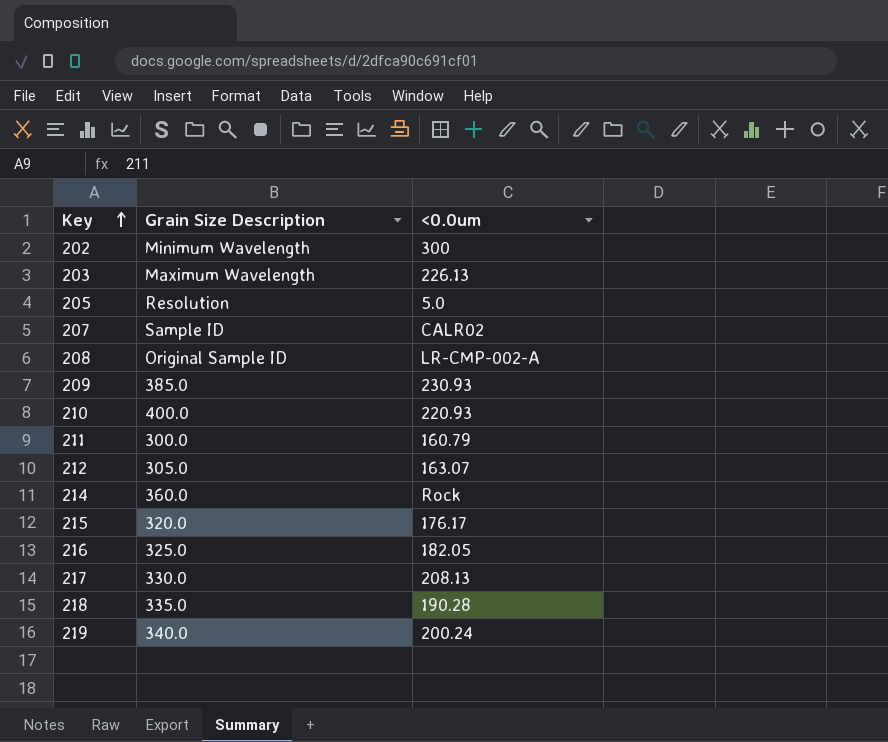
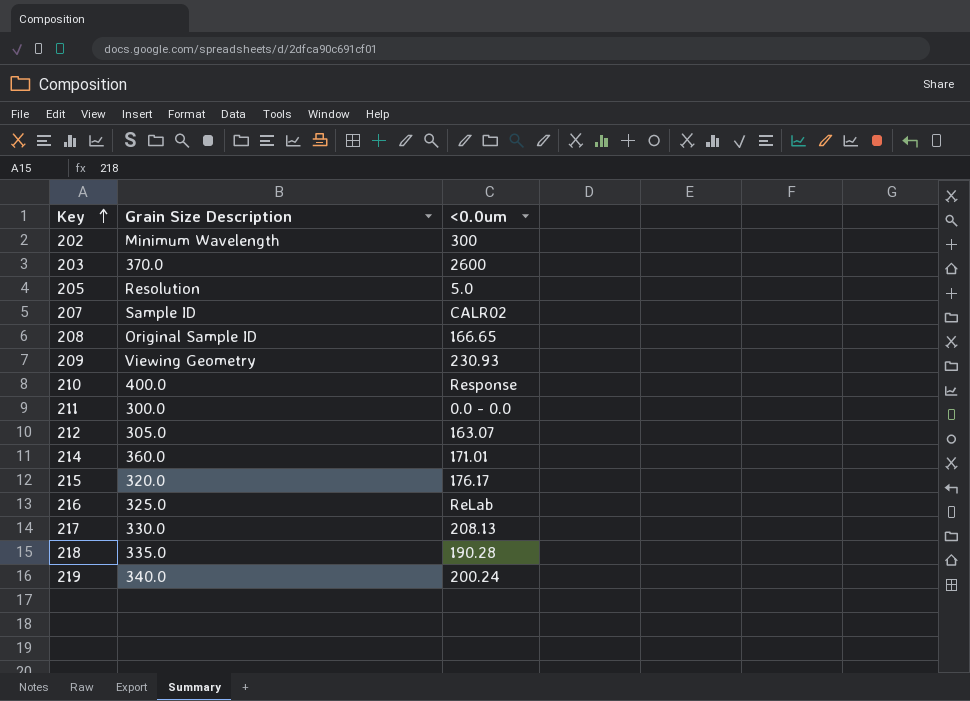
203 | Grain Size Description: Maximum Wavelength -> 370.0
203 | <0.0um: 226.13 -> 2600
208 | <0.0um: LR-CMP-002-A -> 166.65
209 | Grain Size Description: 385.0 -> Viewing Geometry
210 | <0.0um: 220.93 -> Response
211 | <0.0um: 160.79 -> 0.0 - 0.0
214 | <0.0um: Rock -> 171.01
216 | <0.0um: 182.05 -> ReLab

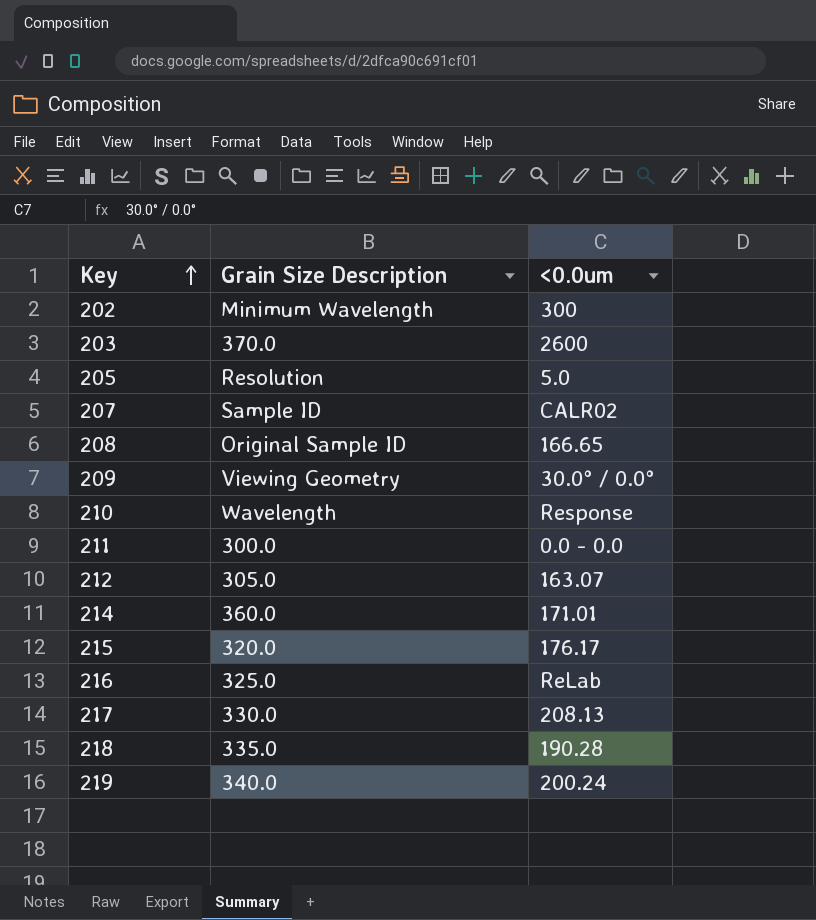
209 | <0.0um: 230.93 -> 30.0° / 0.0°
210 | Grain Size Description: 400.0 -> Wavelength

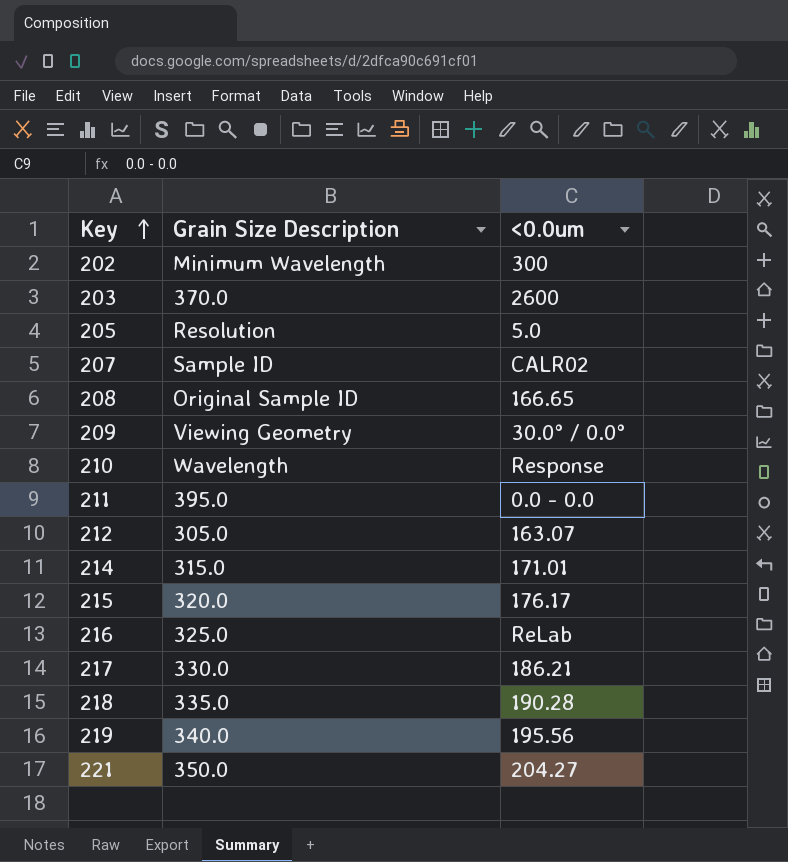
211 | Grain Size Description: 300.0 -> 395.0
214 | Grain Size Description: 360.0 -> 315.0
217 | <0.0um: 208.13 -> 186.21
219 | <0.0um: 200.24 -> 195.56
row 221: none -> 350.0 | 204.27

